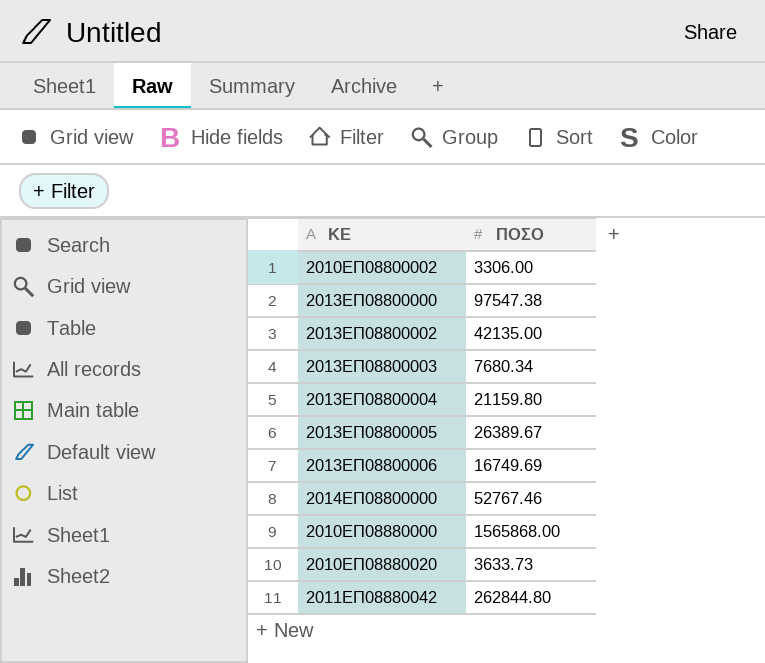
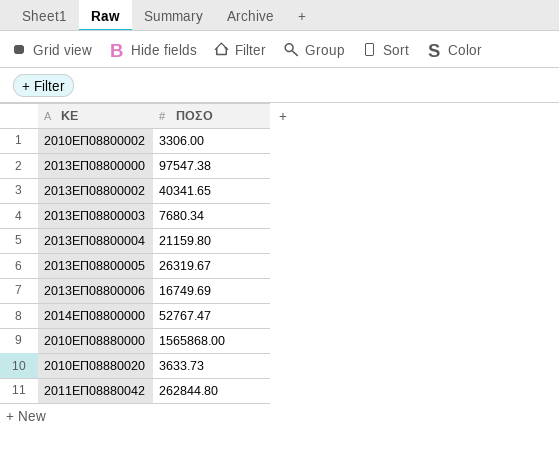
2013ΕΠ08800002 | ΠΟΣΟ: 42135.00 -> 40341.65
2013ΕΠ08800005 | ΠΟΣΟ: 26389.67 -> 26319.67
2014ΕΠ08800000 | ΠΟΣΟ: 52767.46 -> 52767.47

